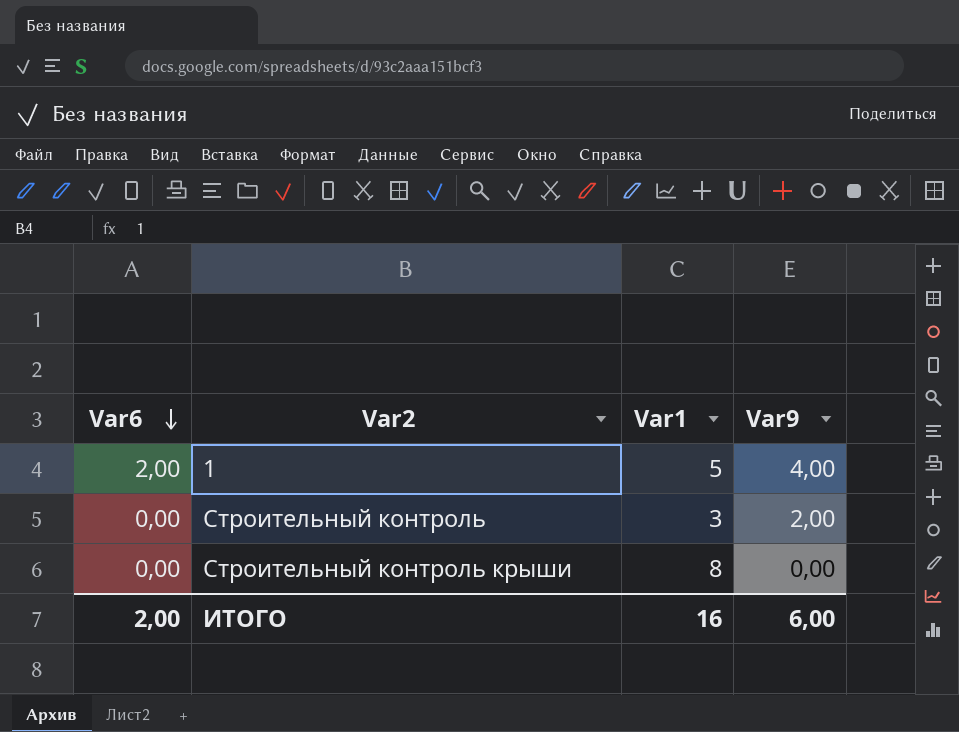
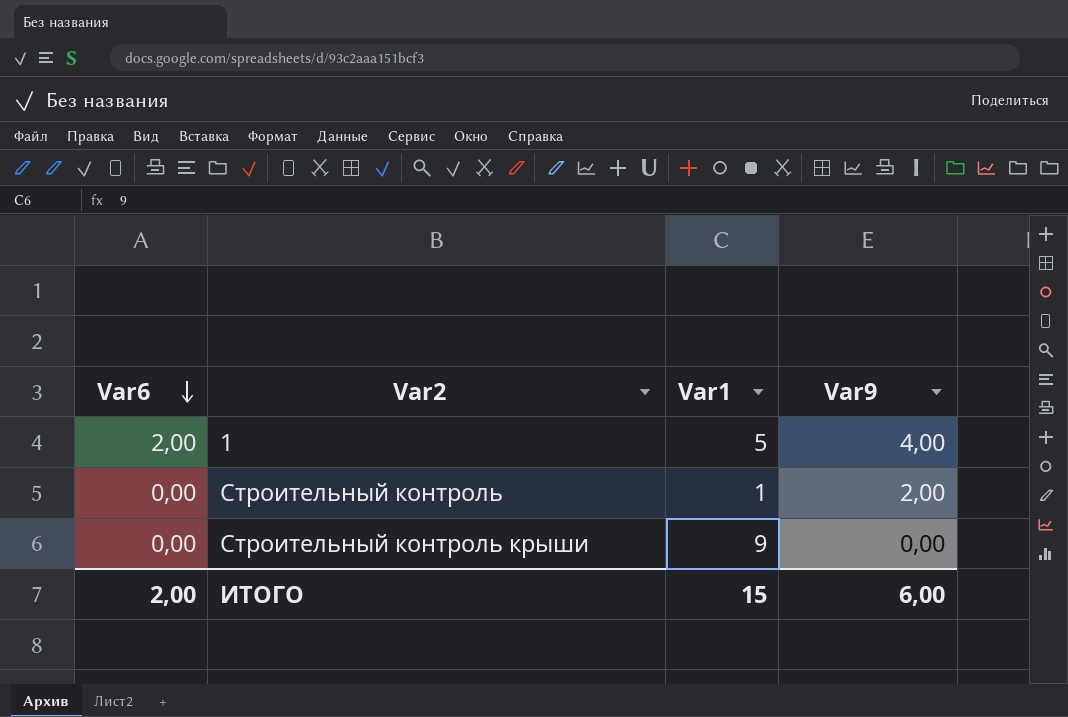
Строительный контроль | Var1: 3 -> 1
Строительный контроль крыши | Var1: 8 -> 9
ИТОГО | Var1: 16 -> 15

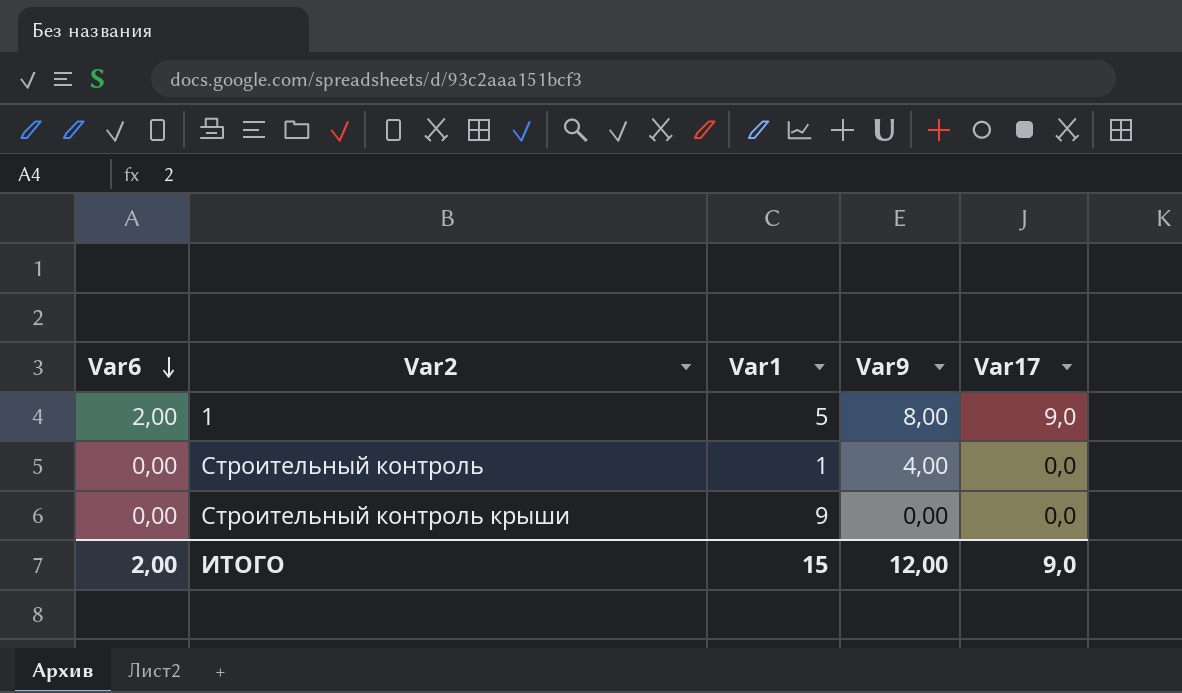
column Var17 | position: none -> 5
1 | Var9: 4,00 -> 8,00
Строительный контроль | Var9: 2,00 -> 4,00
ИТОГО | Var9: 6,00 -> 12,00

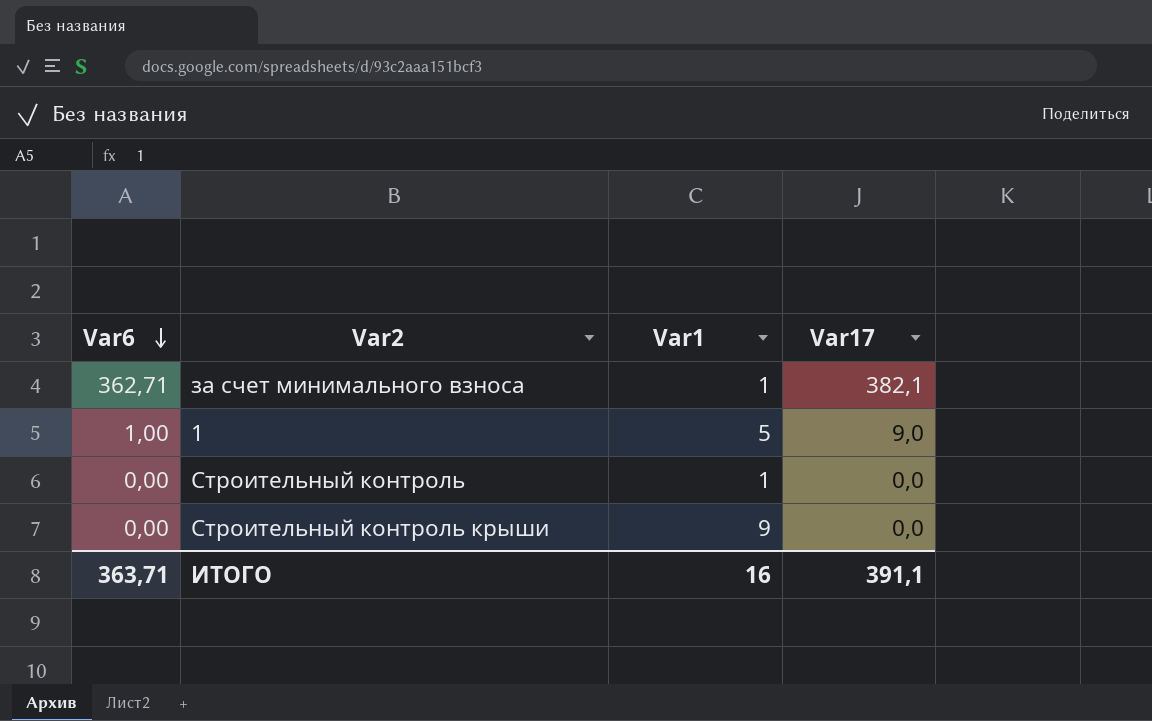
column Var9 | position: 4 -> none
row за счет минимального взноса: none -> 362,71 | 1 | 382,1
1 | Var6: 2,00 -> 1,00
ИТОГО | Var6: 2,00 -> 363,71
ИТОГО | Var1: 15 -> 16
ИТОГО | Var17: 9,0 -> 391,1

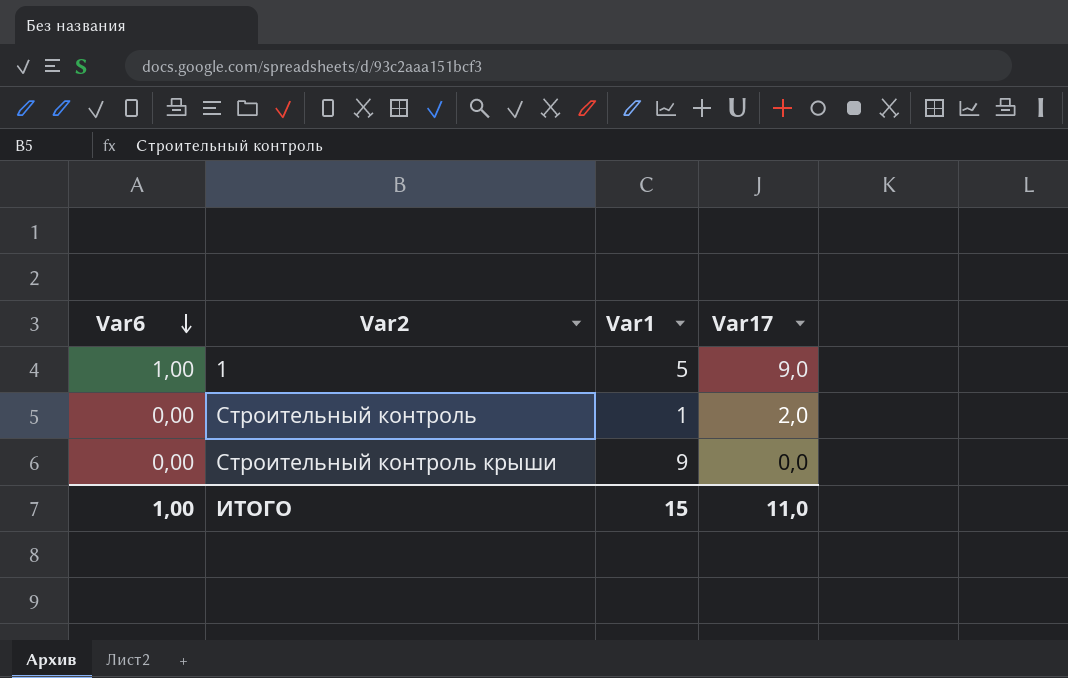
row за счет минимального взноса: 362,71 | 1 | 382,1 -> none
Строительный контроль | Var17: 0,0 -> 2,0
ИТОГО | Var6: 363,71 -> 1,00
ИТОГО | Var1: 16 -> 15
ИТОГО | Var17: 391,1 -> 11,0

